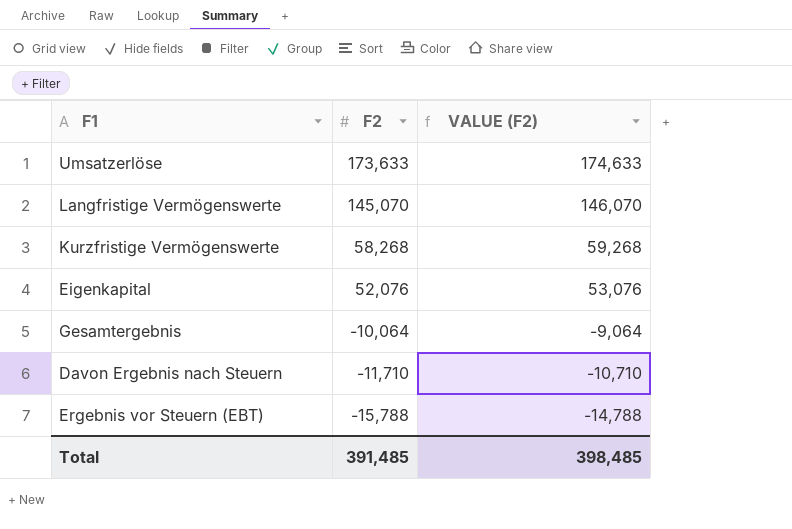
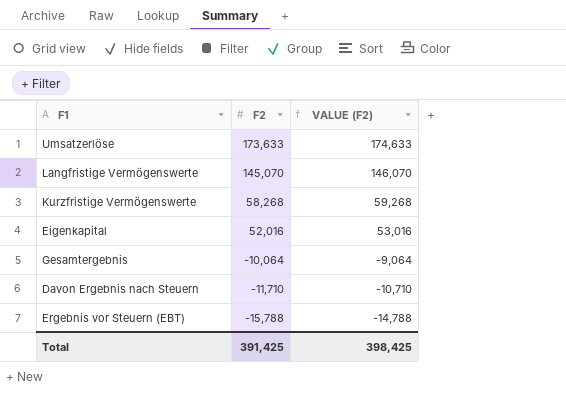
Eigenkapital | F2: 52,076 -> 52,016
Eigenkapital | VALUE (F2): 53,076 -> 53,016
Total | F2: 391,485 -> 391,425
Total | VALUE (F2): 398,485 -> 398,425

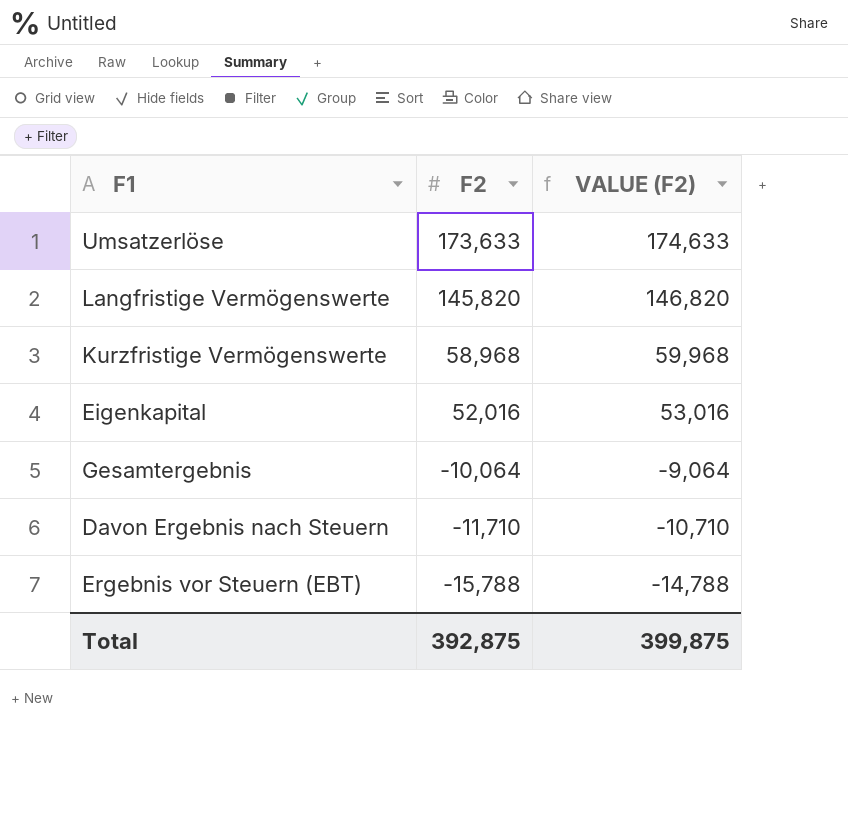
Langfristige Vermögenswerte | F2: 145,070 -> 145,820
Langfristige Vermögenswerte | VALUE (F2): 146,070 -> 146,820
Kurzfristige Vermögenswerte | F2: 58,268 -> 58,968
Kurzfristige Vermögenswerte | VALUE (F2): 59,268 -> 59,968
Total | F2: 391,425 -> 392,875
Total | VALUE (F2): 398,425 -> 399,875

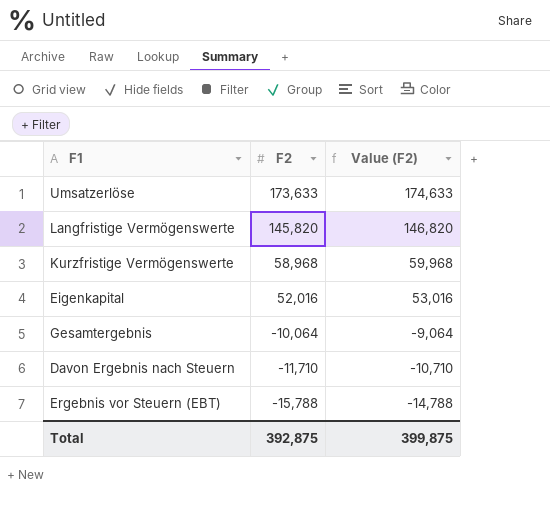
column name: VALUE (F2) -> Value (F2)

